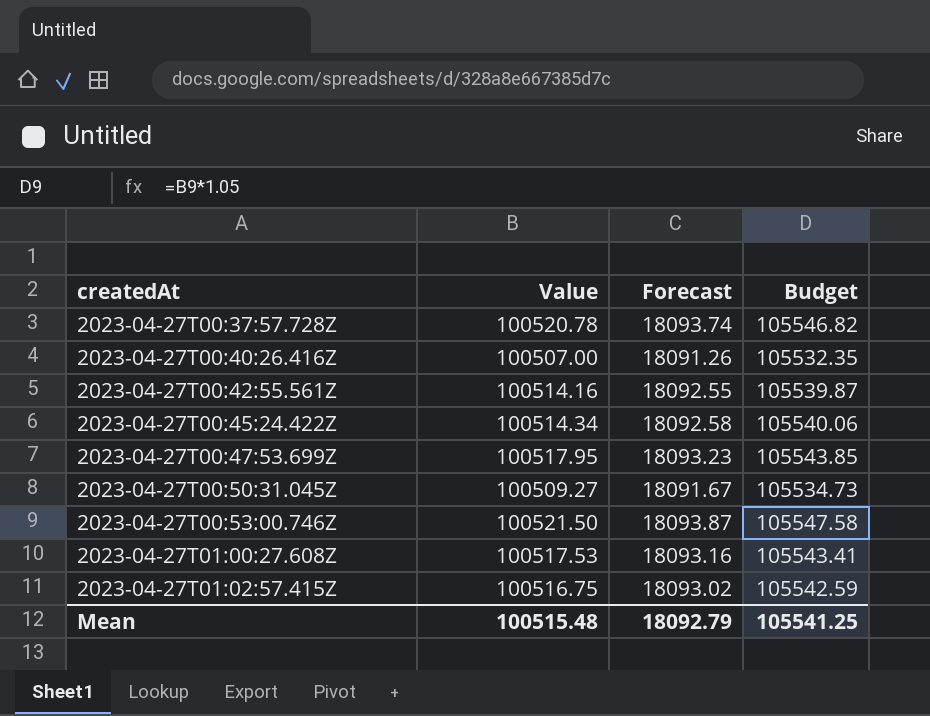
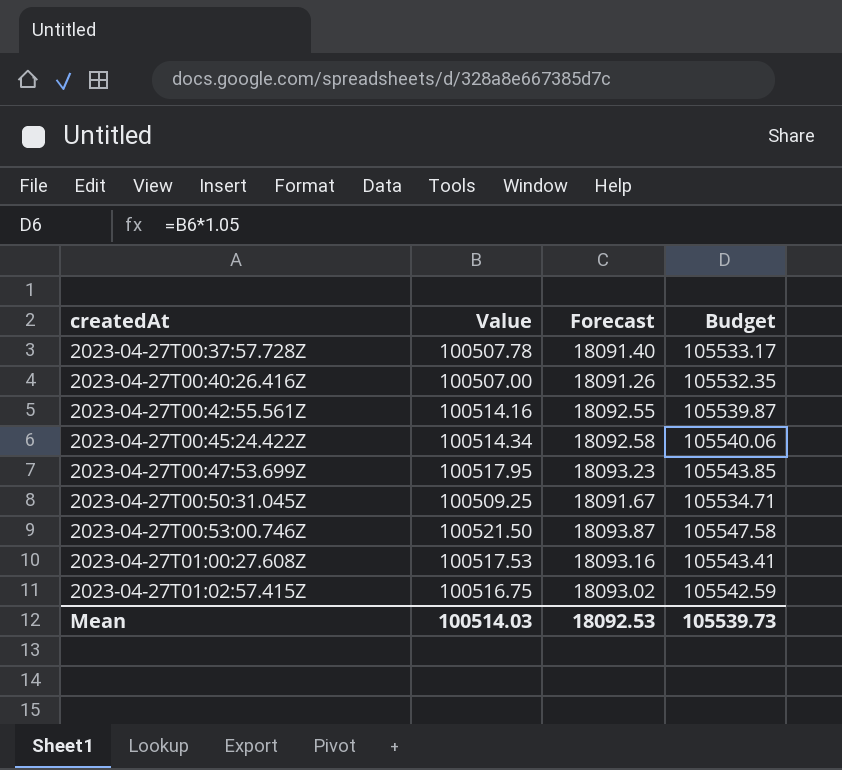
2023-04-27T00:37:57.728Z | Value: 100520.78 -> 100507.78
2023-04-27T00:37:57.728Z | Forecast: 18093.74 -> 18091.40
2023-04-27T00:37:57.728Z | Budget: 105546.82 -> 105533.17
2023-04-27T00:50:31.045Z | Value: 100509.27 -> 100509.25
2023-04-27T00:50:31.045Z | Budget: 105534.73 -> 105534.71
Mean | Value: 100515.48 -> 100514.03
Mean | Forecast: 18092.79 -> 18092.53
Mean | Budget: 105541.25 -> 105539.73

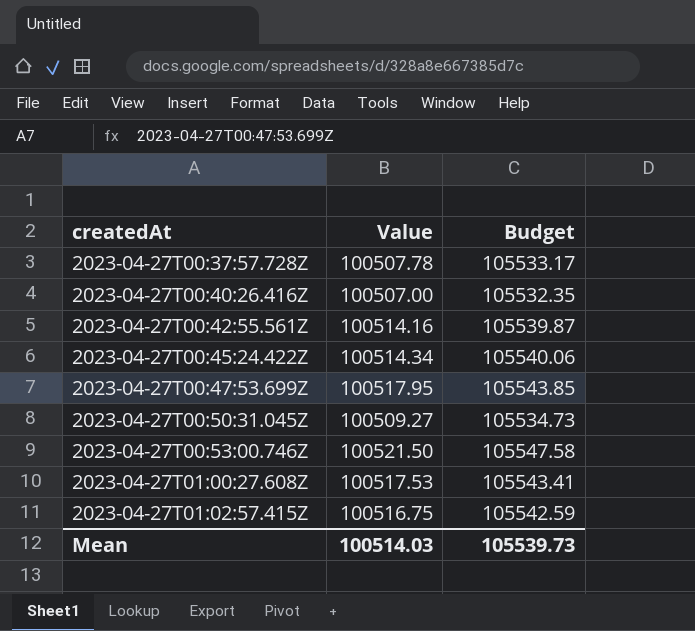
column Forecast | formula: [Value] * 0.18 -> none
2023-04-27T00:50:31.045Z | Value: 100509.25 -> 100509.27
2023-04-27T00:50:31.045Z | Budget: 105534.71 -> 105534.73

